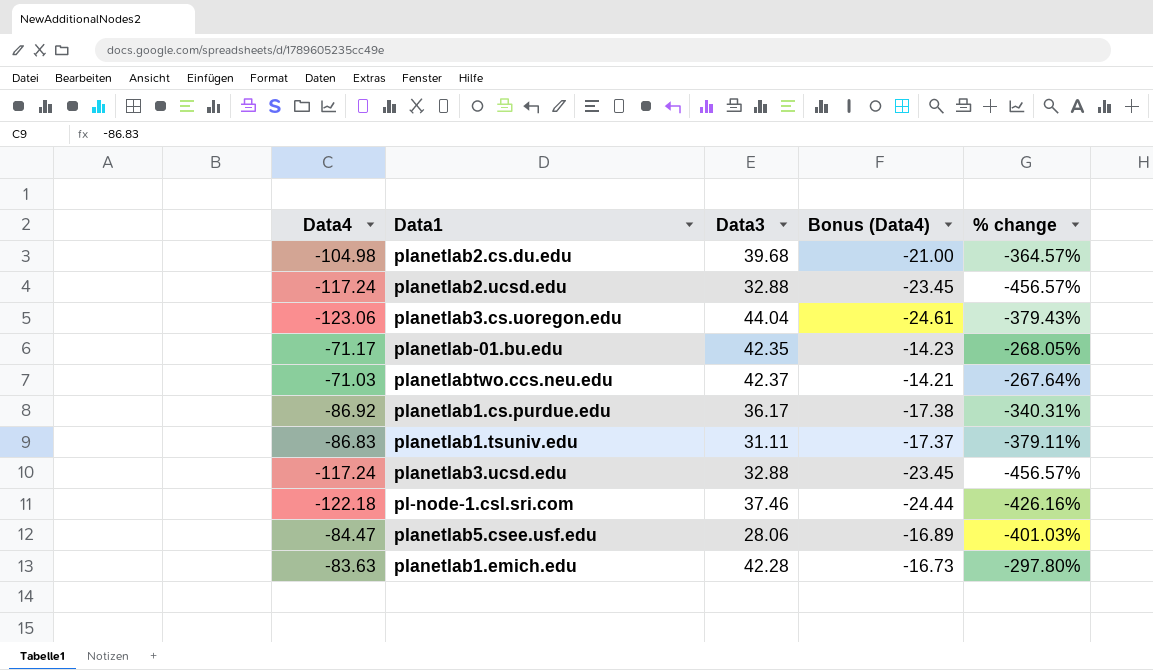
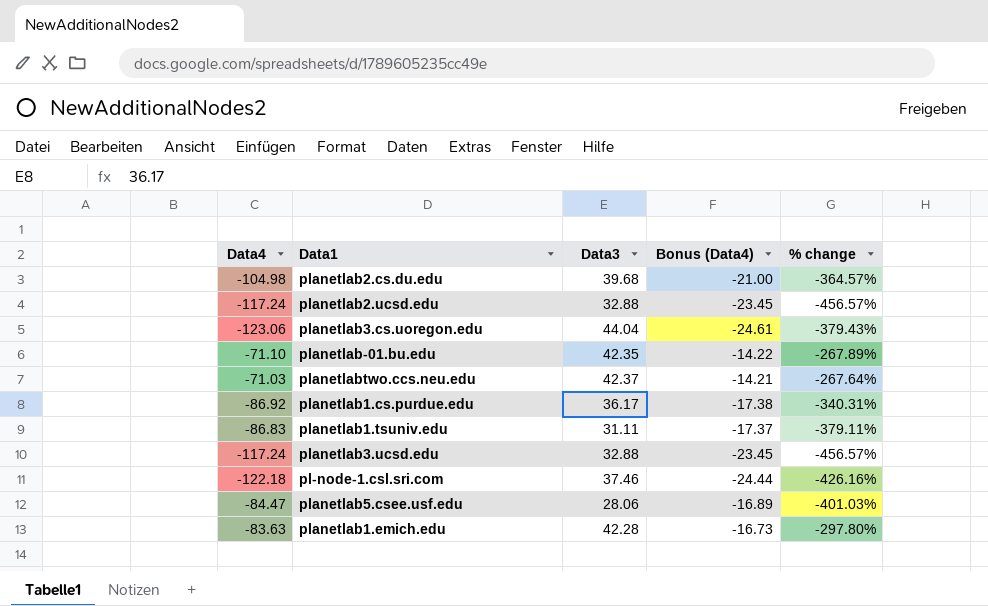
planetlab-01.bu.edu | Data4: -71.17 -> -71.10
planetlab-01.bu.edu | Bonus (Data4): -14.23 -> -14.22
planetlab-01.bu.edu | % change: -268.05% -> -267.89%

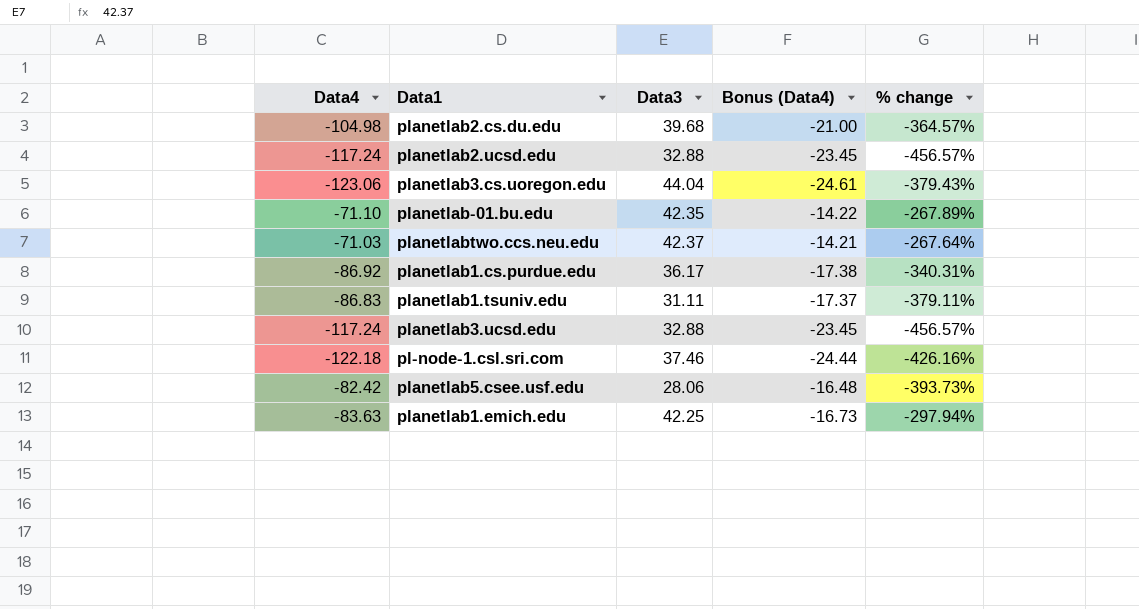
planetlab5.csee.usf.edu | Data4: -84.47 -> -82.42
planetlab5.csee.usf.edu | Bonus (Data4): -16.89 -> -16.48
planetlab5.csee.usf.edu | % change: -401.03% -> -393.73%
planetlab1.emich.edu | Data3: 42.28 -> 42.25
planetlab1.emich.edu | % change: -297.80% -> -297.94%

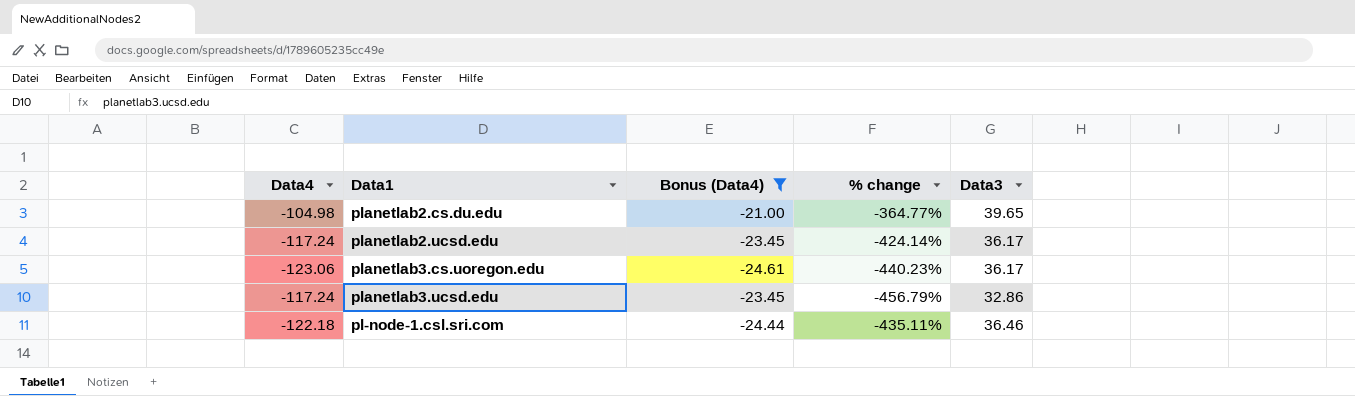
filter: none -> Bonus (Data4) <= -21.00
column Data3 | position: 3 -> 5
planetlab2.cs.du.edu | % change: -364.57% -> -364.77%
planetlab2.cs.du.edu | Data3: 39.68 -> 39.65
planetlab2.ucsd.edu | % change: -456.57% -> -424.14%
planetlab2.ucsd.edu | Data3: 32.88 -> 36.17
planetlab3.cs.uoregon.edu | % change: -379.43% -> -440.23%
planetlab3.cs.uoregon.edu | Data3: 44.04 -> 36.17
planetlab3.ucsd.edu | % change: -456.57% -> -456.79%
planetlab3.ucsd.edu | Data3: 32.88 -> 32.86
pl-node-1.csl.sri.com | % change: -426.16% -> -435.11%
pl-node-1.csl.sri.com | Data3: 37.46 -> 36.46

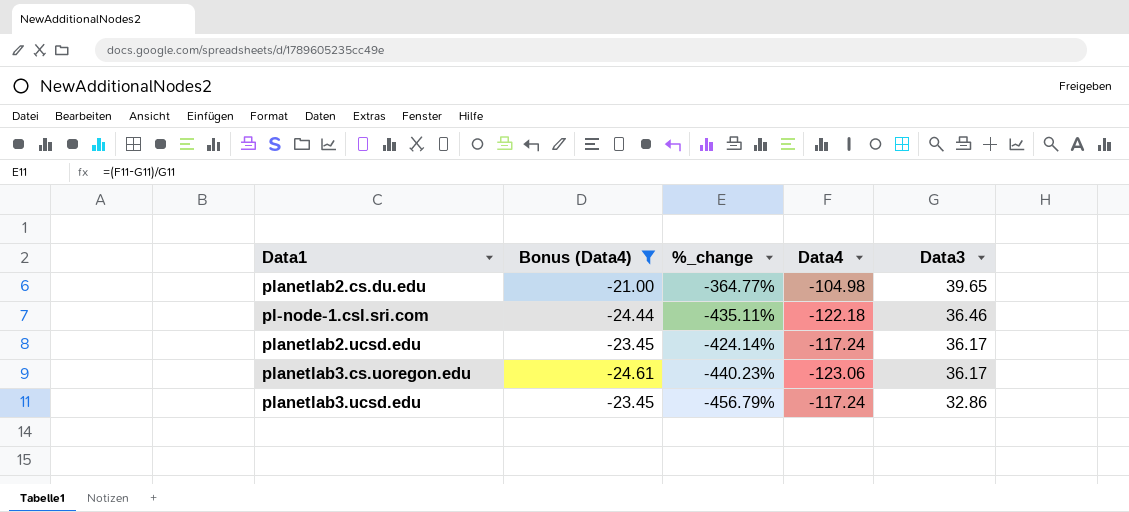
row order: none -> Data3 descending
column name: % change -> %_change
column Data4 | position: 1 -> 4

